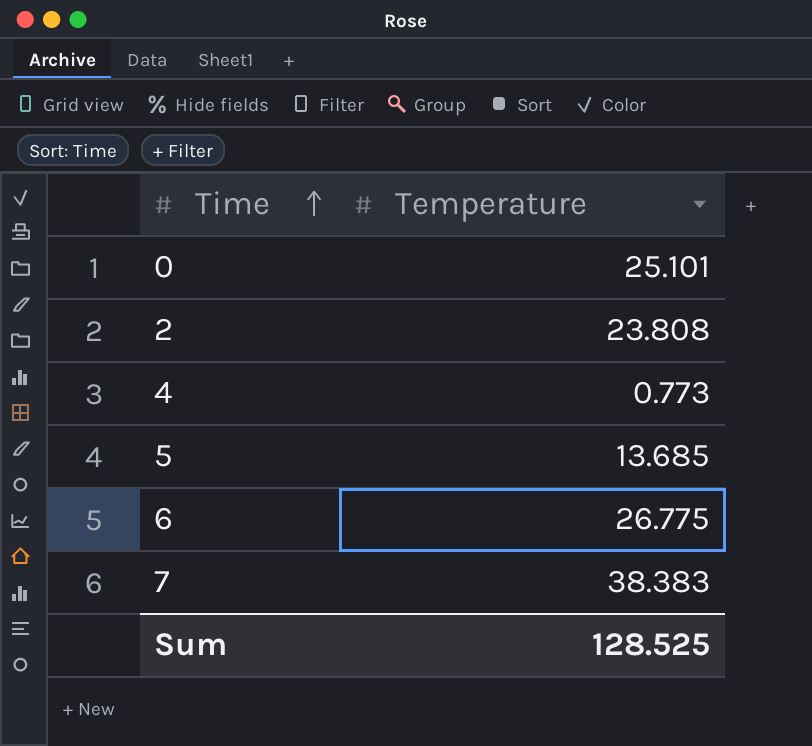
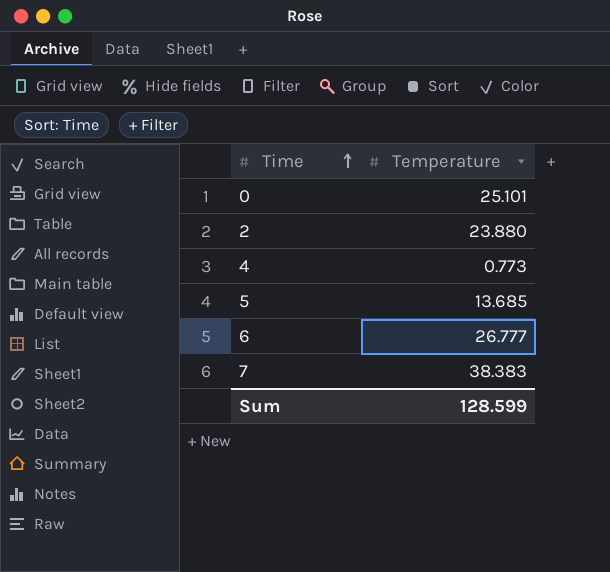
2 | Temperature: 23.808 -> 23.880
6 | Temperature: 26.775 -> 26.777
Sum | Temperature: 128.525 -> 128.599

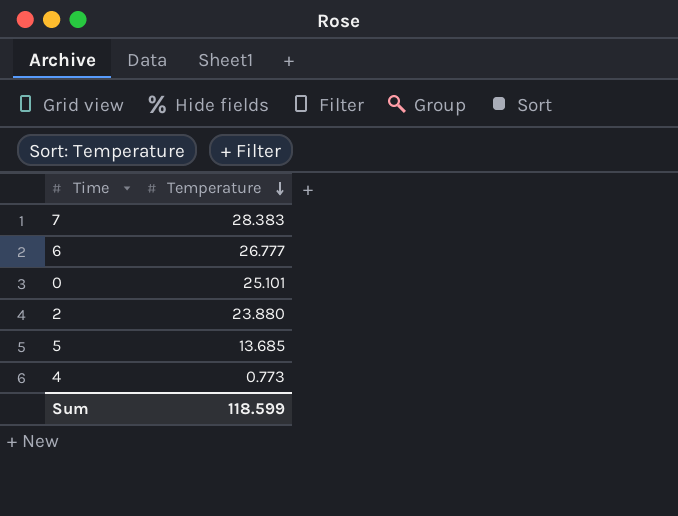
row order: Time ascending -> Temperature descending
7 | Temperature: 38.383 -> 28.383
Sum | Temperature: 128.599 -> 118.599

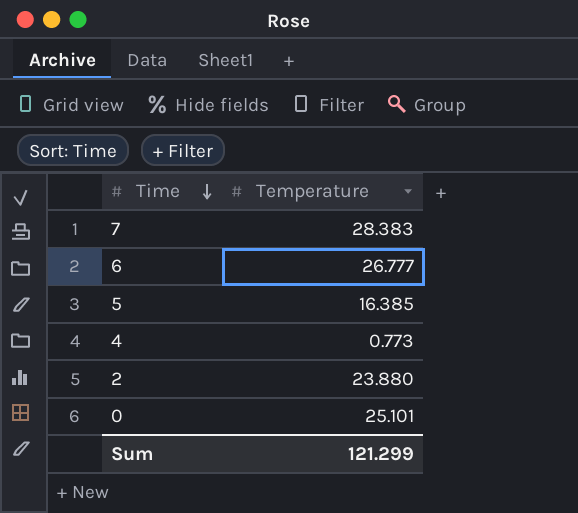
row order: Temperature descending -> Time descending
5 | Temperature: 13.685 -> 16.385
Sum | Temperature: 118.599 -> 121.299

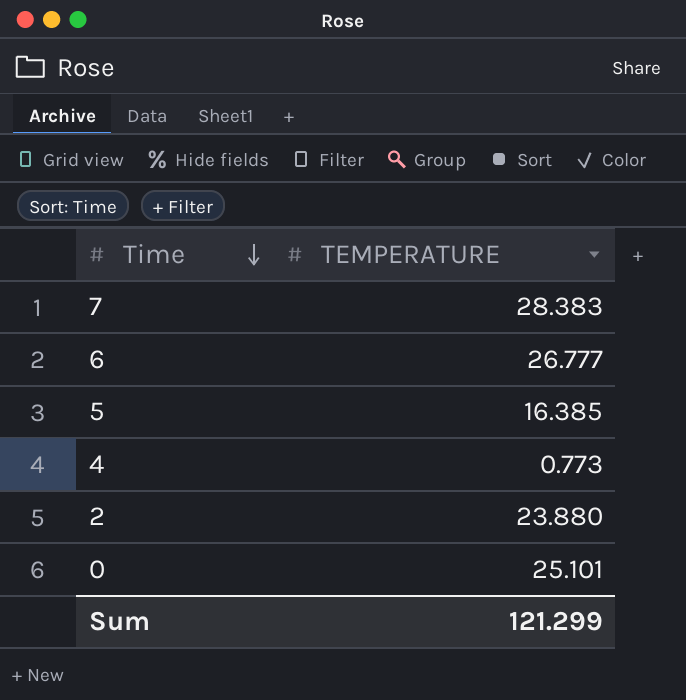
column name: Temperature -> TEMPERATURE

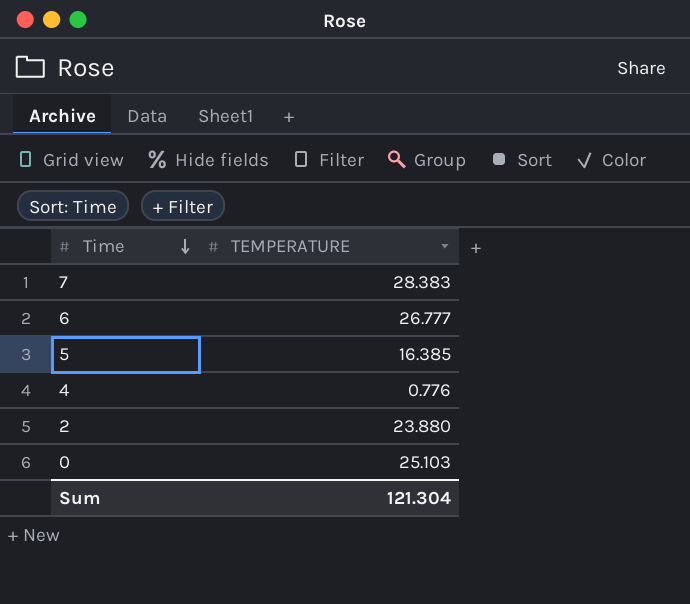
4 | TEMPERATURE: 0.773 -> 0.776
0 | TEMPERATURE: 25.101 -> 25.103
Sum | TEMPERATURE: 121.299 -> 121.304

